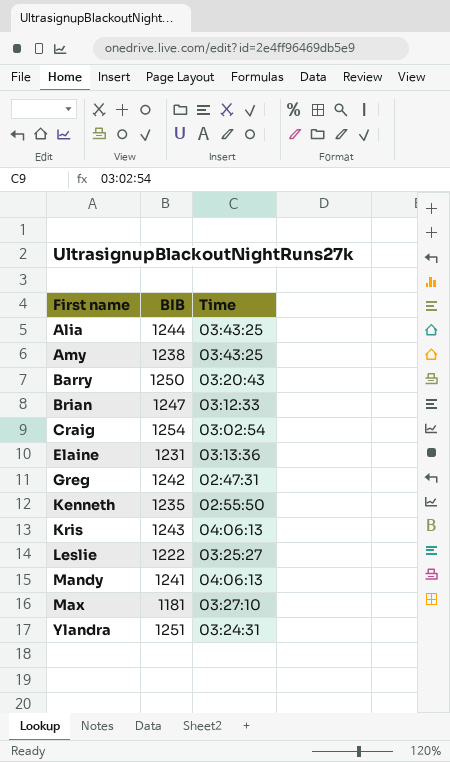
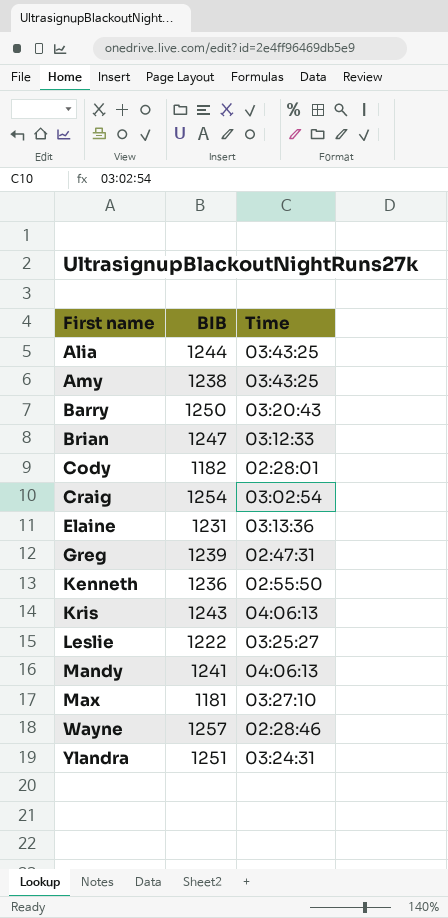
row Cody: none -> 1182 | 02:28:01
Greg | BIB: 1242 -> 1239
Kenneth | BIB: 1235 -> 1236
row Wayne: none -> 1257 | 02:28:46

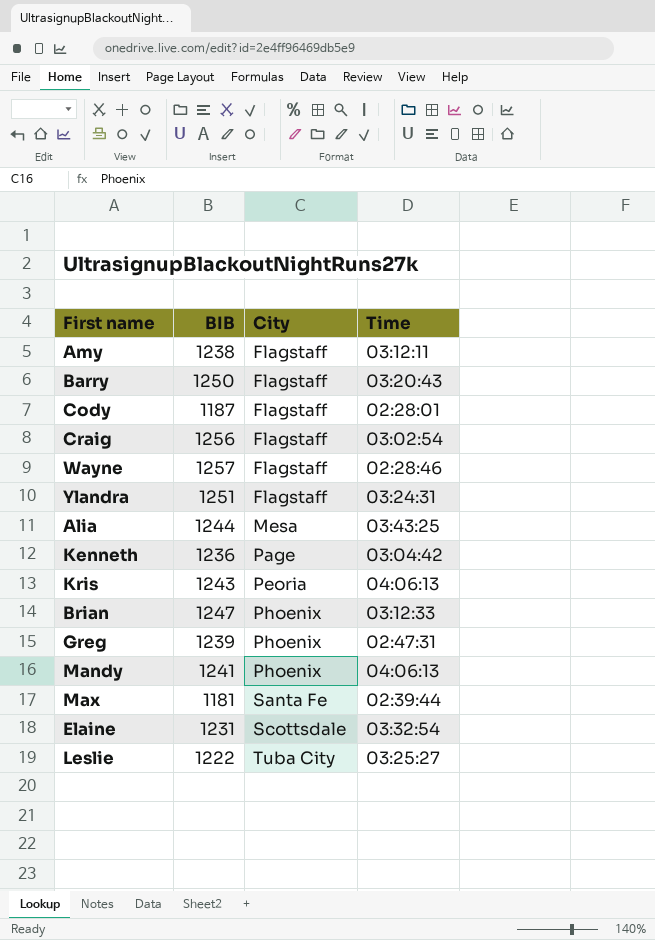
row order: First name ascending -> City ascending
column City | position: none -> 3
Amy | Time: 03:43:25 -> 03:12:11
Cody | BIB: 1182 -> 1187
Craig | BIB: 1254 -> 1256
Kenneth | Time: 02:55:50 -> 03:04:42
Max | Time: 03:27:10 -> 02:39:44
Elaine | Time: 03:13:36 -> 03:32:54

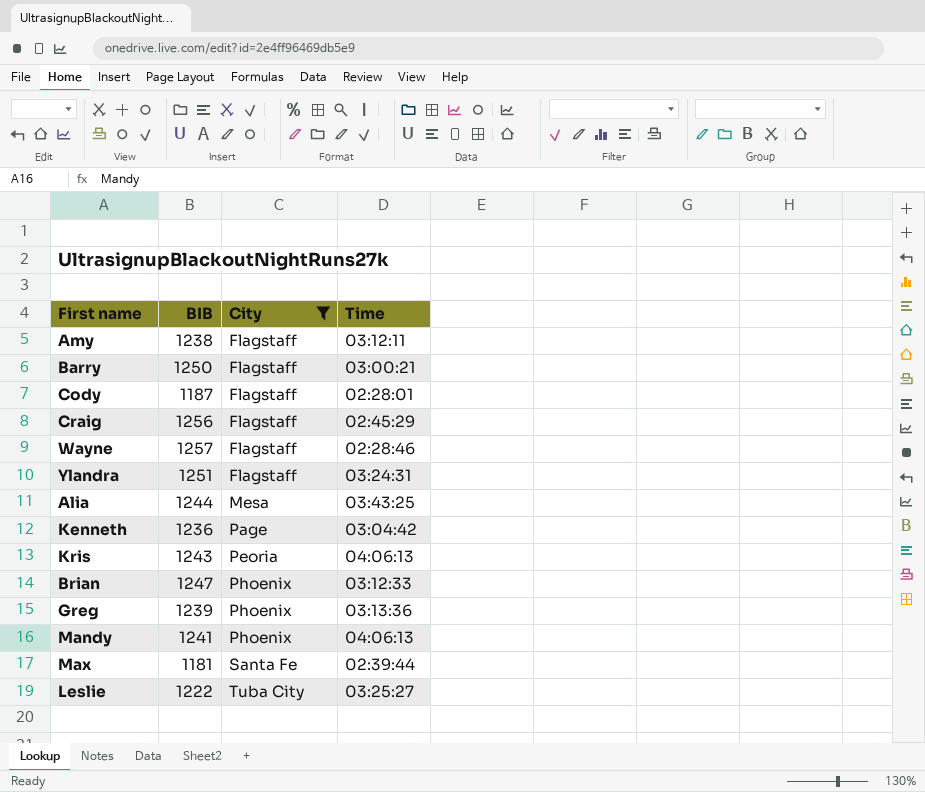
filter: none -> City != Scottsdale
Barry | Time: 03:20:43 -> 03:00:21
Craig | Time: 03:02:54 -> 02:45:29
Greg | Time: 02:47:31 -> 03:13:36

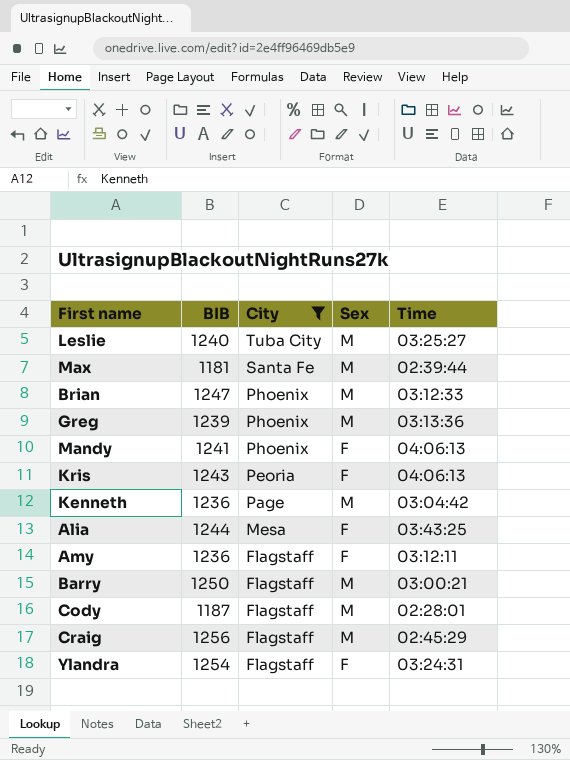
row order: City ascending -> City descending
column Sex | position: none -> 4
row Wayne: 1257 | Flagstaff | 02:28:46 -> none
Leslie | BIB: 1222 -> 1240
Amy | BIB: 1238 -> 1236
Ylandra | BIB: 1251 -> 1254

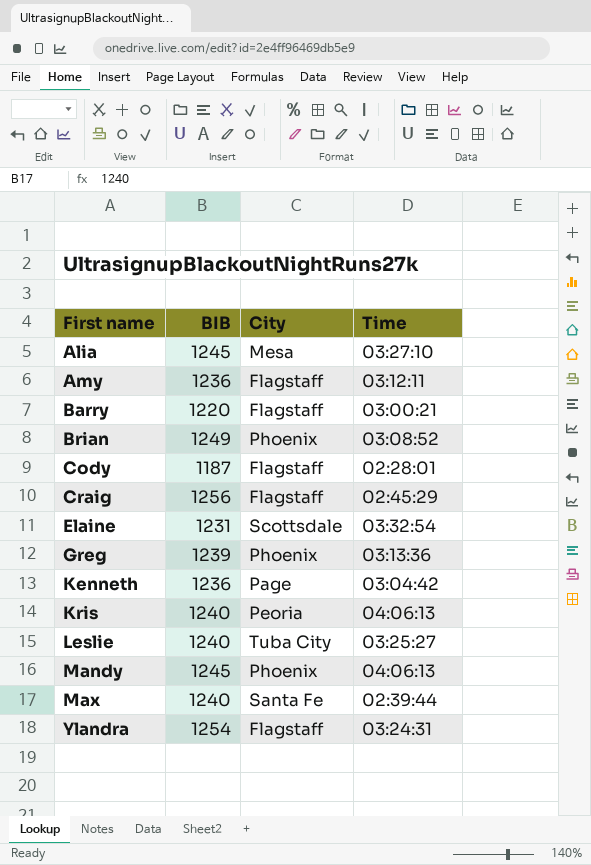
filter: City != Scottsdale -> none
row order: City descending -> First name ascending
column Sex | position: 4 -> none
Alia | BIB: 1244 -> 1245
Alia | Time: 03:43:25 -> 03:27:10
Barry | BIB: 1250 -> 1220
Brian | BIB: 1247 -> 1249
Brian | Time: 03:12:33 -> 03:08:52
Kris | BIB: 1243 -> 1240
Mandy | BIB: 1241 -> 1245
Max | BIB: 1181 -> 1240

